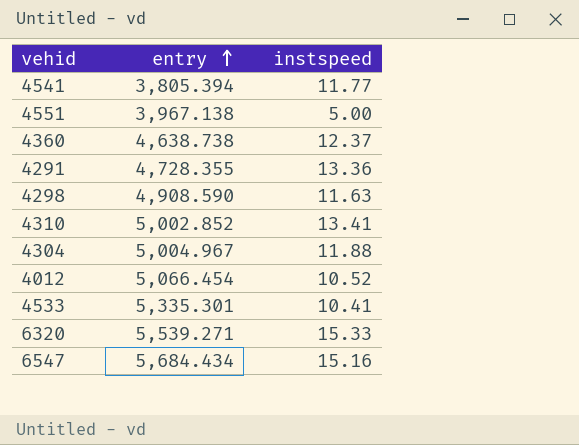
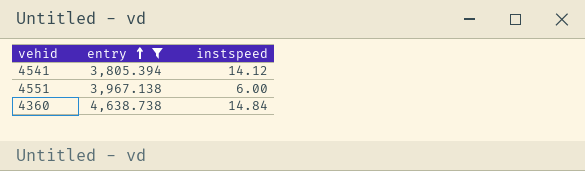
filter: none -> entry <= 4,638.738
4541 | instspeed: 11.77 -> 14.12
4551 | instspeed: 5.00 -> 6.00
4360 | instspeed: 12.37 -> 14.84

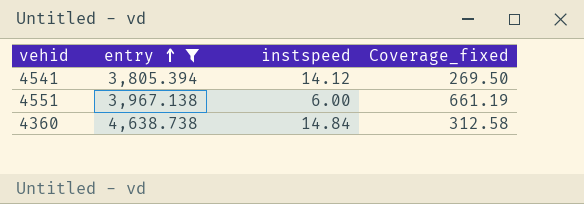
column Coverage_fixed | formula: none -> [entry] / [instspeed]

